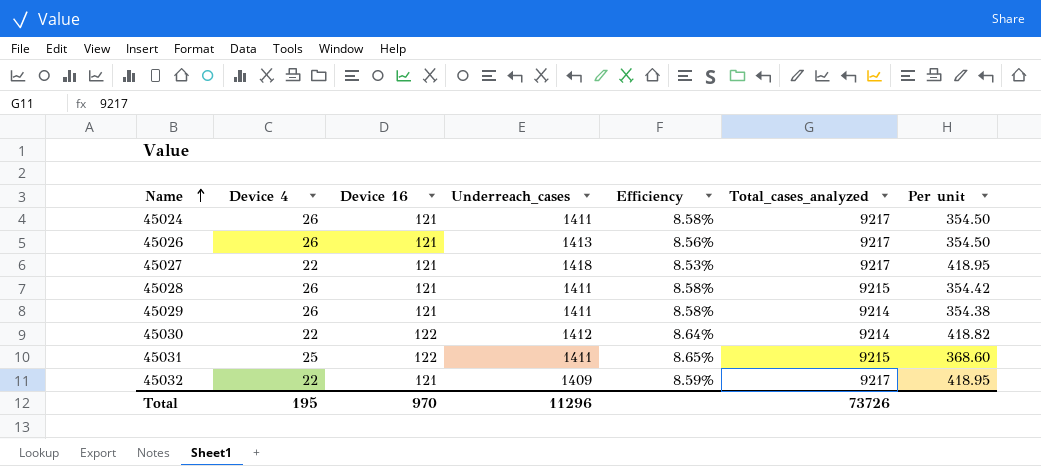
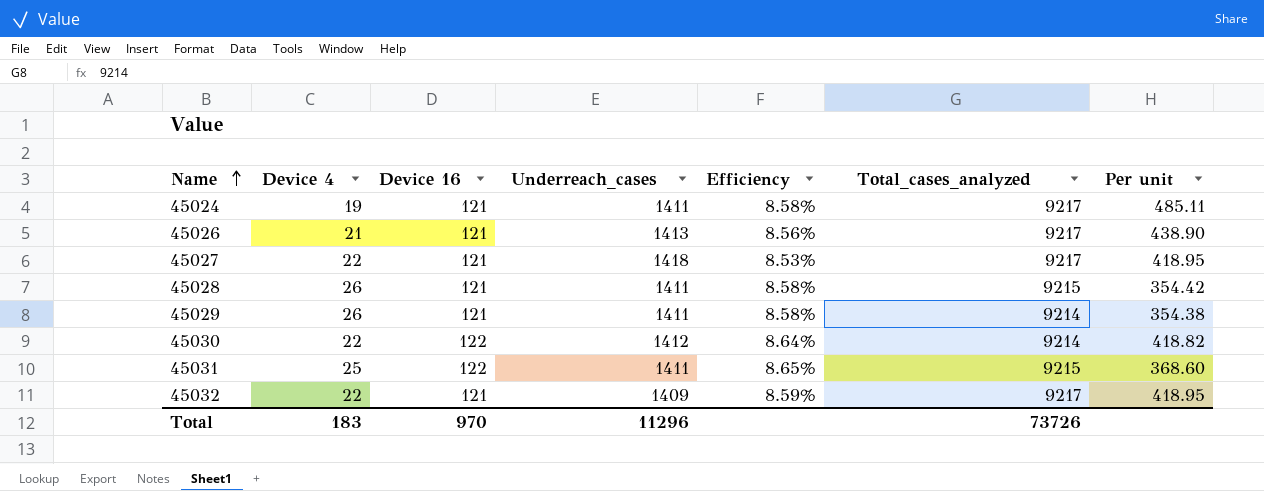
45024 | Device 4: 26 -> 19
45024 | Per unit: 354.50 -> 485.11
45026 | Device 4: 26 -> 21
45026 | Per unit: 354.50 -> 438.90
Total | Device 4: 195 -> 183

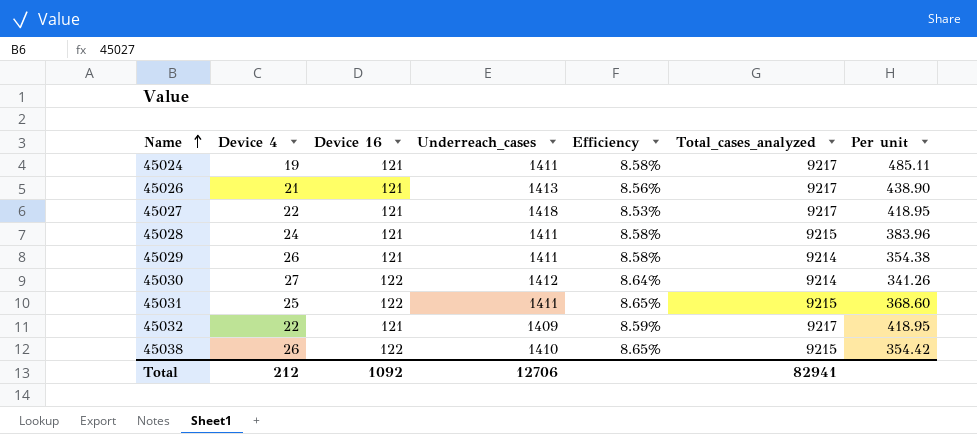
45028 | Device 4: 26 -> 24
45028 | Per unit: 354.42 -> 383.96
45030 | Device 4: 22 -> 27
45030 | Per unit: 418.82 -> 341.26
row 45038: none -> 26 | 122 | 1410 | 8.65% | 9215 | 354.42
Total | Device 4: 183 -> 212
Total | Device 16: 970 -> 1092
Total | Underreach_cases: 11296 -> 12706
Total | Total_cases_analyzed: 73726 -> 82941

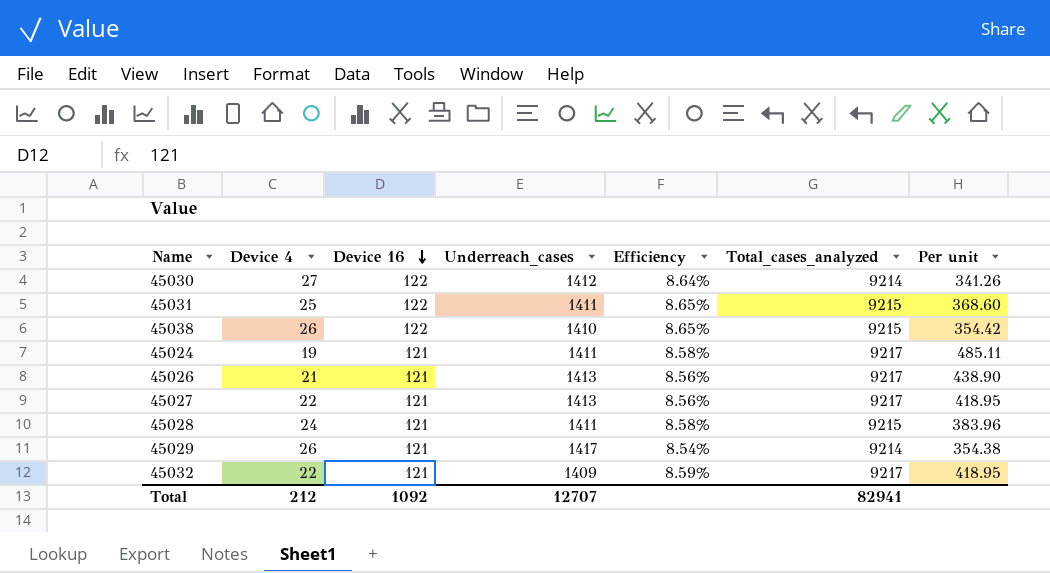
row order: Name ascending -> Device 16 descending
45027 | Underreach_cases: 1418 -> 1413
45027 | Efficiency: 8.53% -> 8.56%
45029 | Underreach_cases: 1411 -> 1417
45029 | Efficiency: 8.58% -> 8.54%
Total | Underreach_cases: 12706 -> 12707

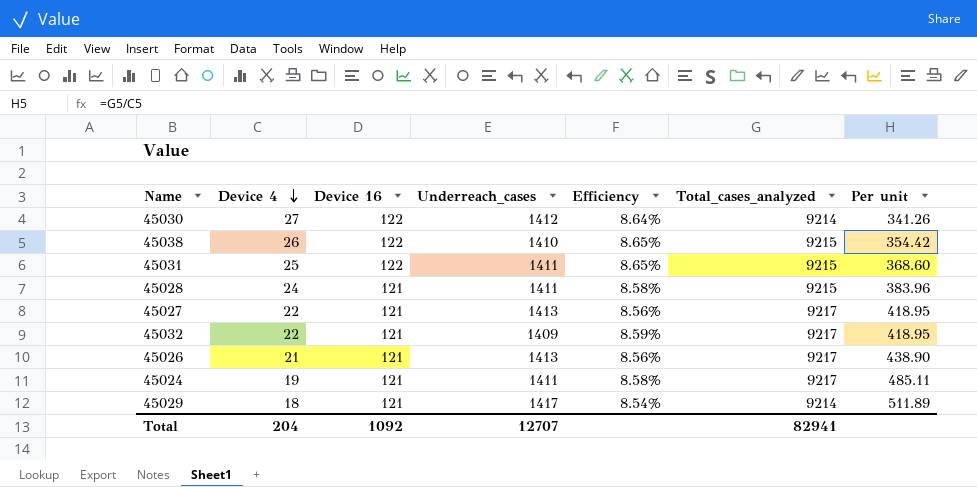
row order: Device 16 descending -> Device 4 descending
45029 | Device 4: 26 -> 18
45029 | Per unit: 354.38 -> 511.89
Total | Device 4: 212 -> 204

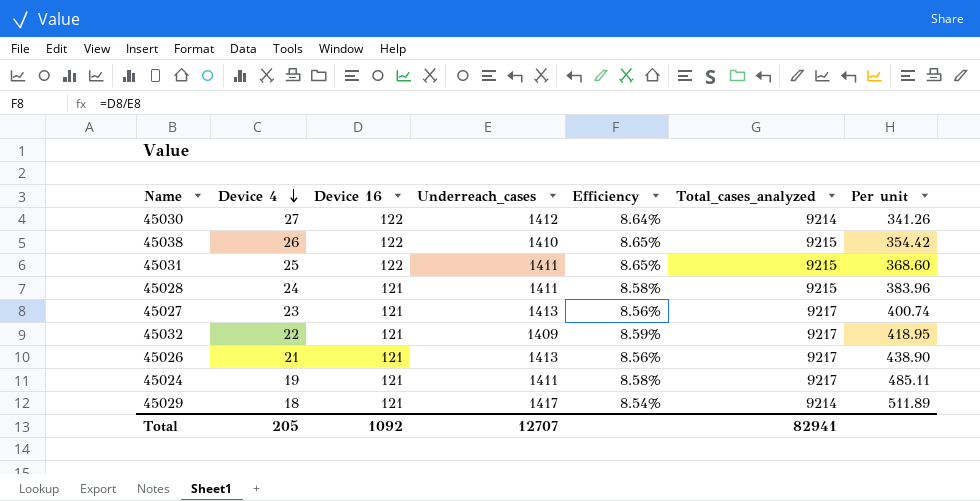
45027 | Device 4: 22 -> 23
45027 | Per unit: 418.95 -> 400.74
Total | Device 4: 204 -> 205

